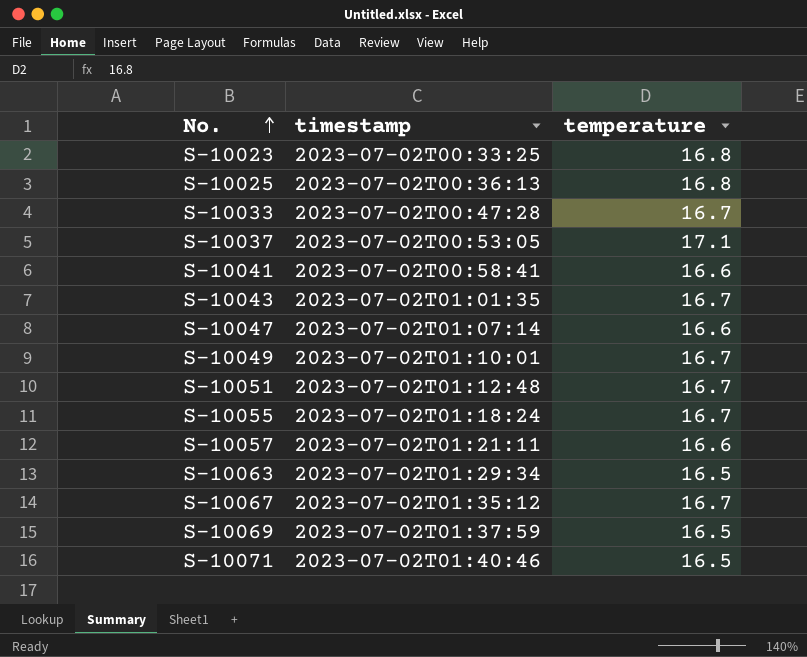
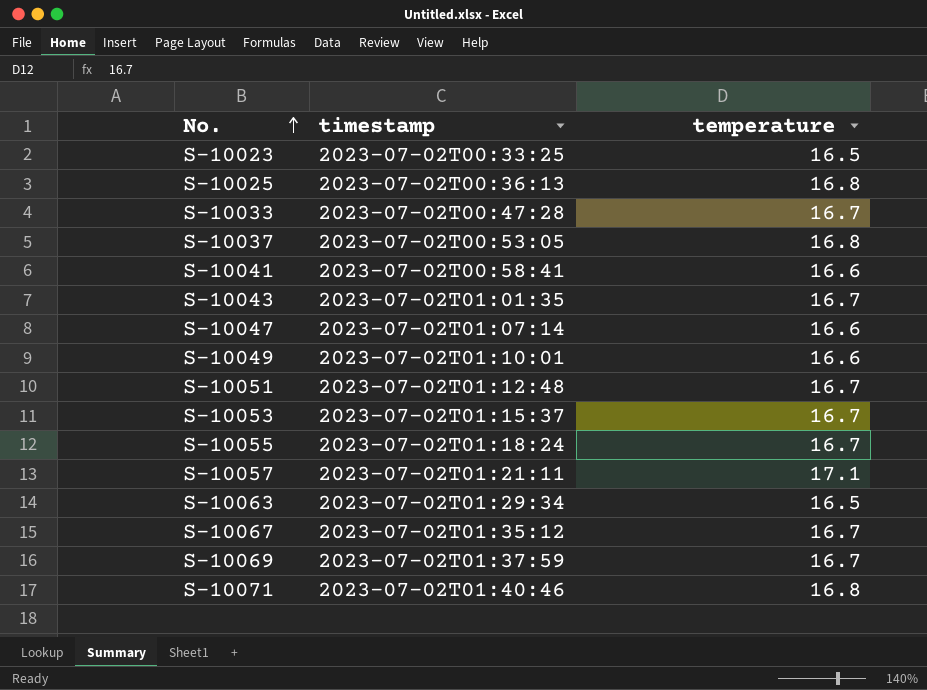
S-10023 | temperature: 16.8 -> 16.5
S-10037 | temperature: 17.1 -> 16.8
S-10049 | temperature: 16.7 -> 16.6
row S-10053: none -> 2023-07-02T01:15:37 | 16.7
S-10057 | temperature: 16.6 -> 17.1
S-10069 | temperature: 16.5 -> 16.7
S-10071 | temperature: 16.5 -> 16.8

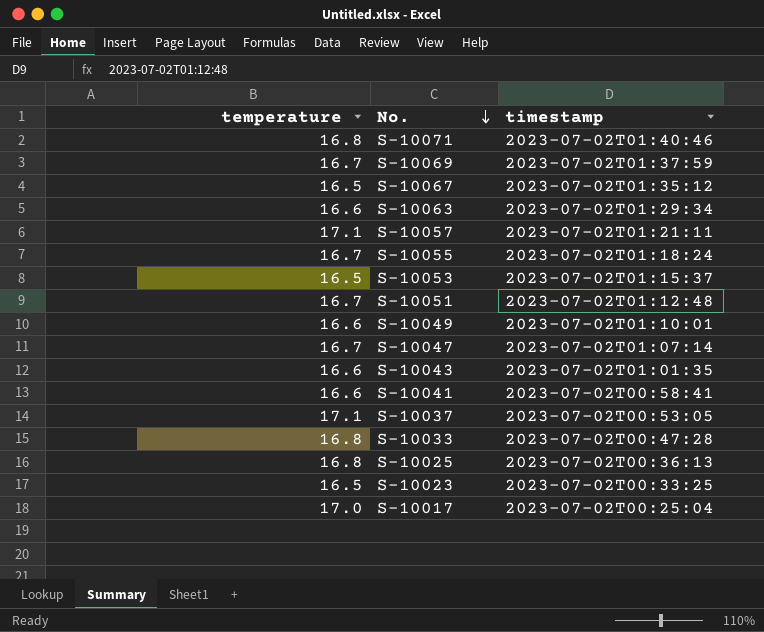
row order: No. ascending -> No. descending
column temperature | position: 3 -> 1
S-10067 | temperature: 16.7 -> 16.5
S-10063 | temperature: 16.5 -> 16.6
S-10053 | temperature: 16.7 -> 16.5
S-10047 | temperature: 16.6 -> 16.7
S-10043 | temperature: 16.7 -> 16.6
S-10037 | temperature: 16.8 -> 17.1
S-10033 | temperature: 16.7 -> 16.8
row S-10017: none -> 17.0 | 2023-07-02T00:25:04

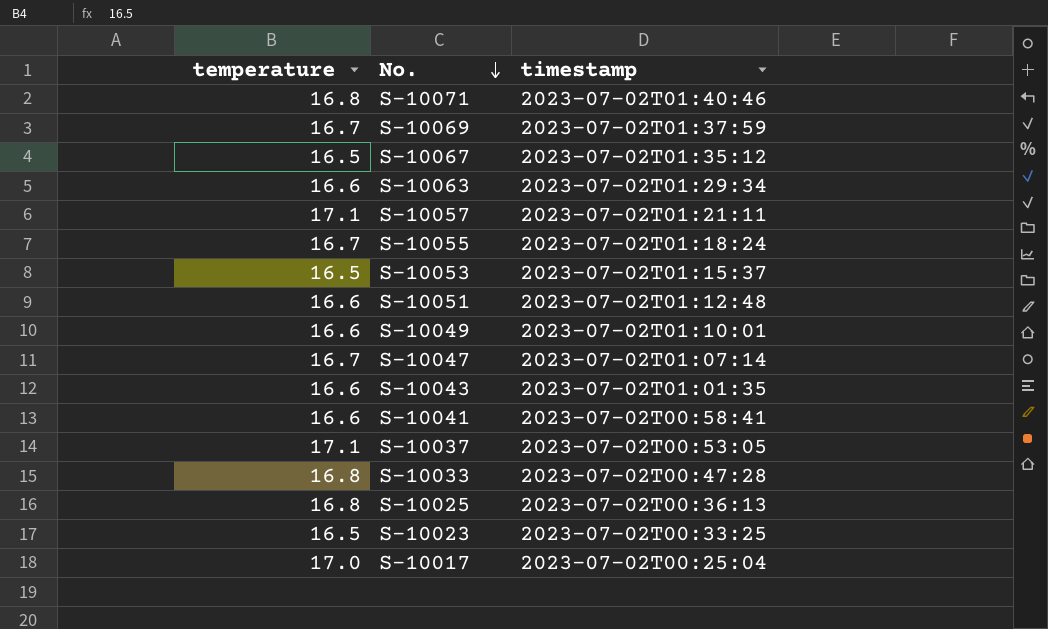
S-10051 | temperature: 16.7 -> 16.6

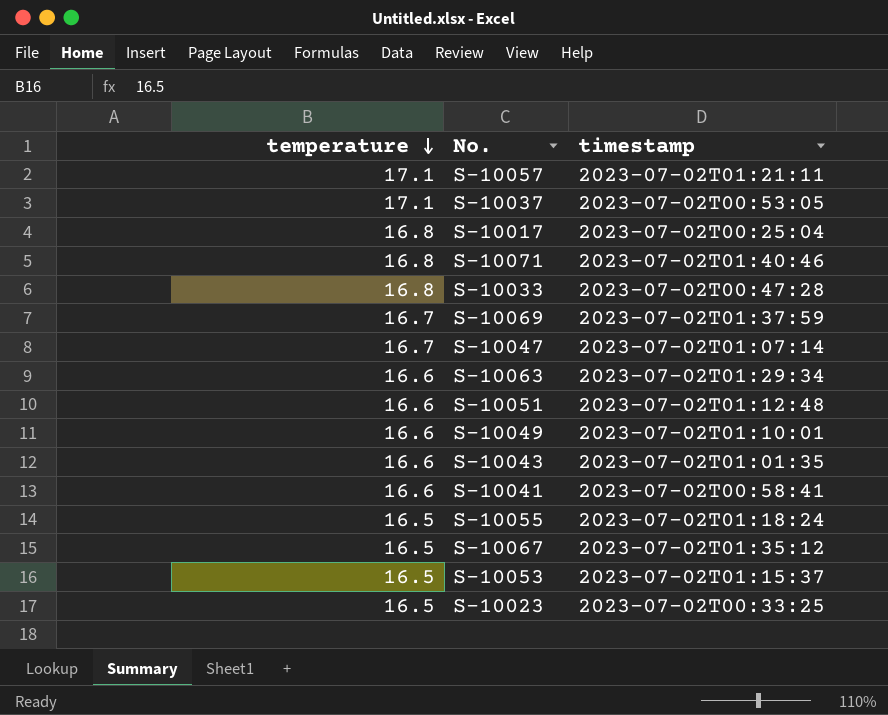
row order: No. descending -> temperature descending
row S-10025: 16.8 | 2023-07-02T00:36:13 -> none
S-10017 | temperature: 17.0 -> 16.8
S-10055 | temperature: 16.7 -> 16.5

